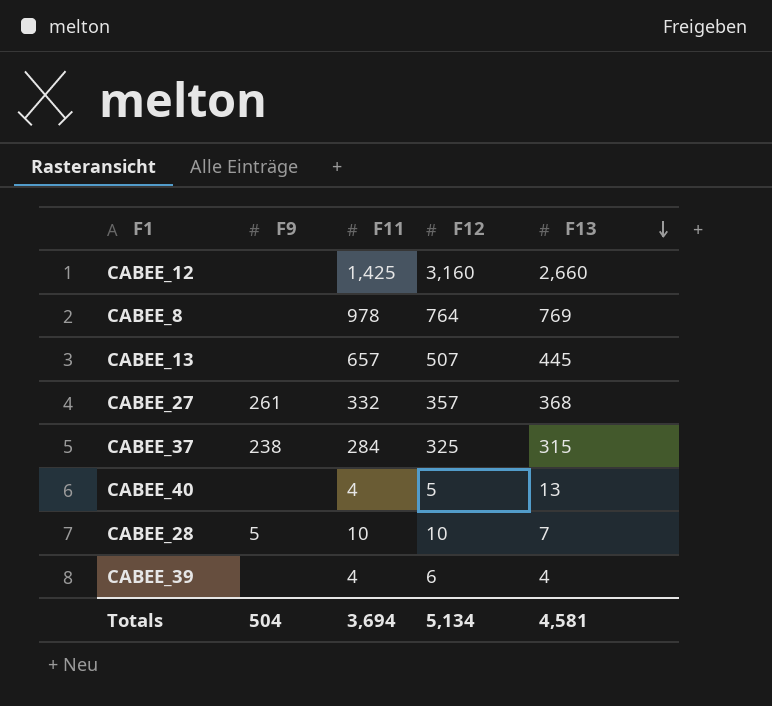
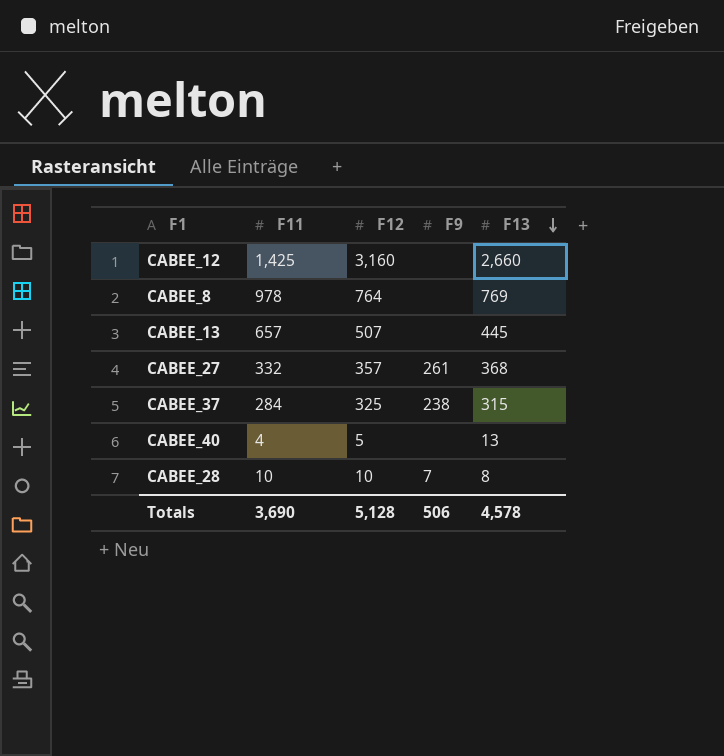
column F9 | position: 2 -> 4
row CABEE_39: none | 4 | 6 | 4 -> none
CABEE_28 | F9: 5 -> 7
CABEE_28 | F13: 7 -> 8
Totals | F11: 3,694 -> 3,690
Totals | F12: 5,134 -> 5,128
Totals | F9: 504 -> 506
Totals | F13: 4,581 -> 4,578

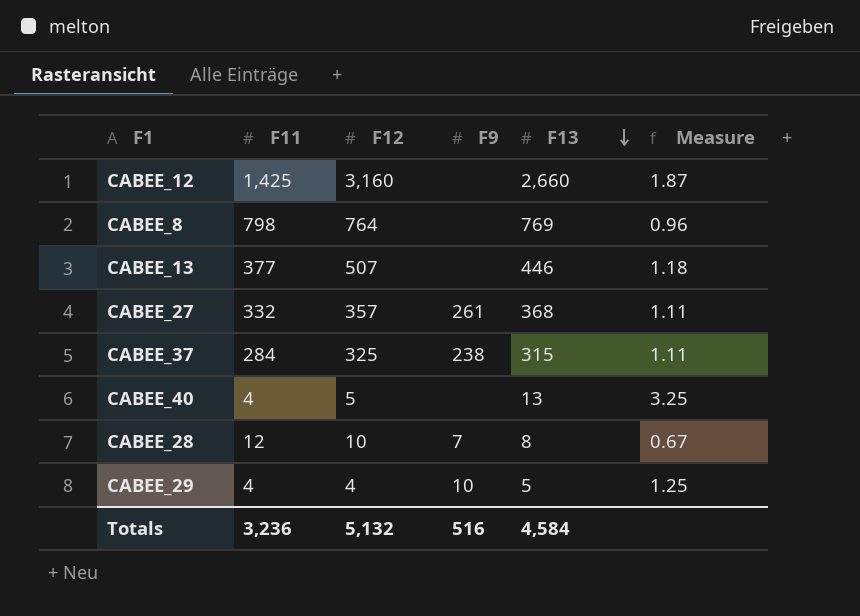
column Measure | formula: none -> [F13] / [F11]
CABEE_8 | F11: 978 -> 798
CABEE_13 | F11: 657 -> 377
CABEE_13 | F13: 445 -> 446
CABEE_28 | F11: 10 -> 12
row CABEE_29: none -> 4 | 4 | 10 | 5 | 1.25
Totals | F11: 3,690 -> 3,236
Totals | F12: 5,128 -> 5,132
Totals | F9: 506 -> 516
Totals | F13: 4,578 -> 4,584

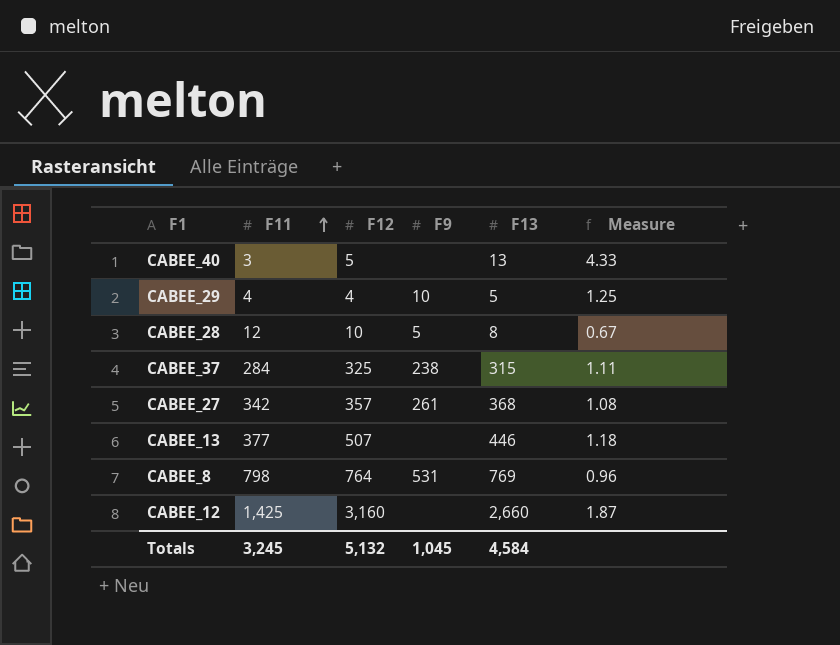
row order: F13 descending -> F11 ascending
CABEE_40 | F11: 4 -> 3
CABEE_40 | Measure: 3.25 -> 4.33
CABEE_28 | F9: 7 -> 5
CABEE_27 | F11: 332 -> 342
CABEE_27 | Measure: 1.11 -> 1.08
CABEE_8 | F9: none -> 531
Totals | F11: 3,236 -> 3,245
Totals | F9: 516 -> 1,045

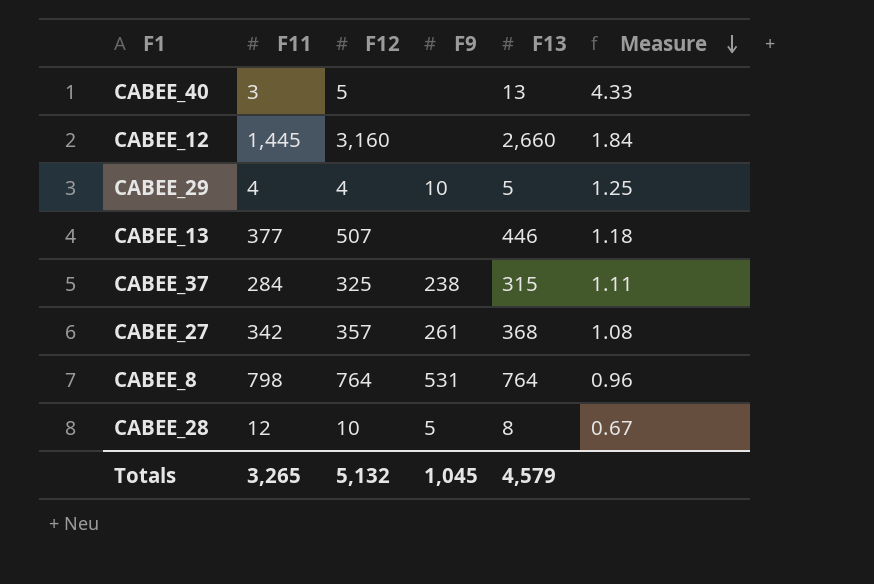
row order: F11 ascending -> Measure descending
CABEE_12 | F11: 1,425 -> 1,445
CABEE_12 | Measure: 1.87 -> 1.84
CABEE_8 | F13: 769 -> 764
Totals | F11: 3,245 -> 3,265
Totals | F13: 4,584 -> 4,579

